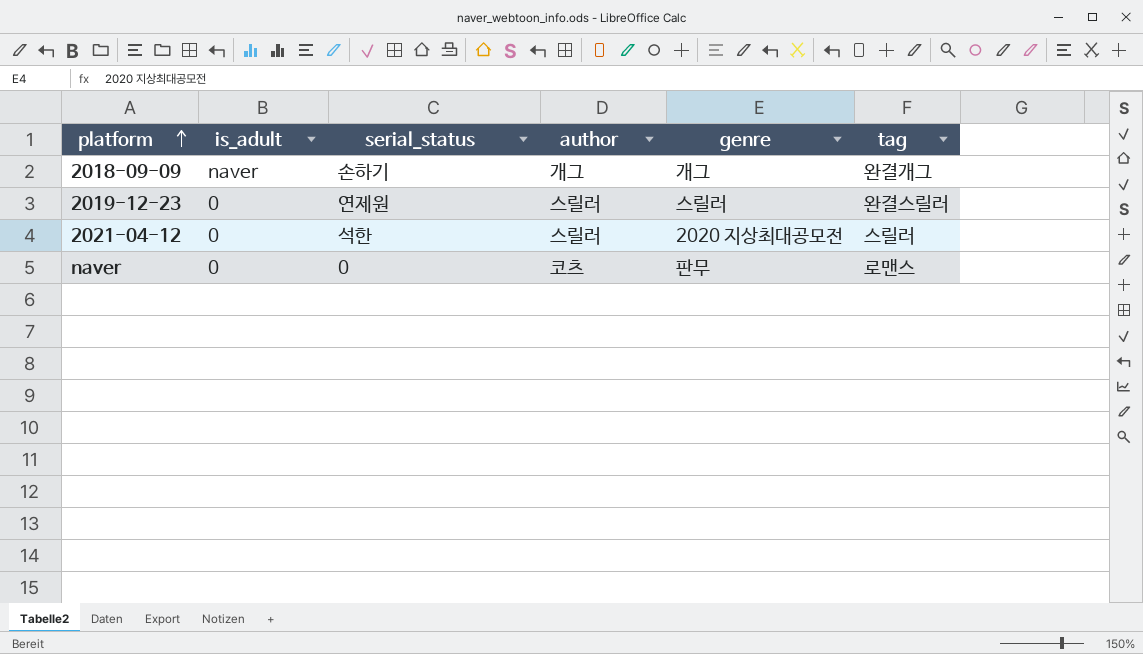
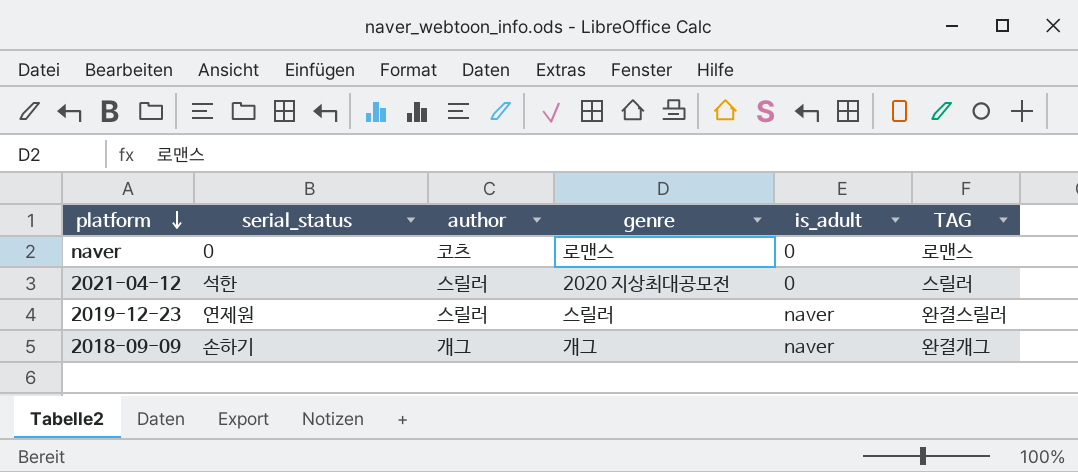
row order: platform ascending -> platform descending
column is_adult | position: 2 -> 5
column name: tag -> TAG
naver | genre: 판무 -> 로맨스
2019-12-23 | is_adult: 0 -> naver

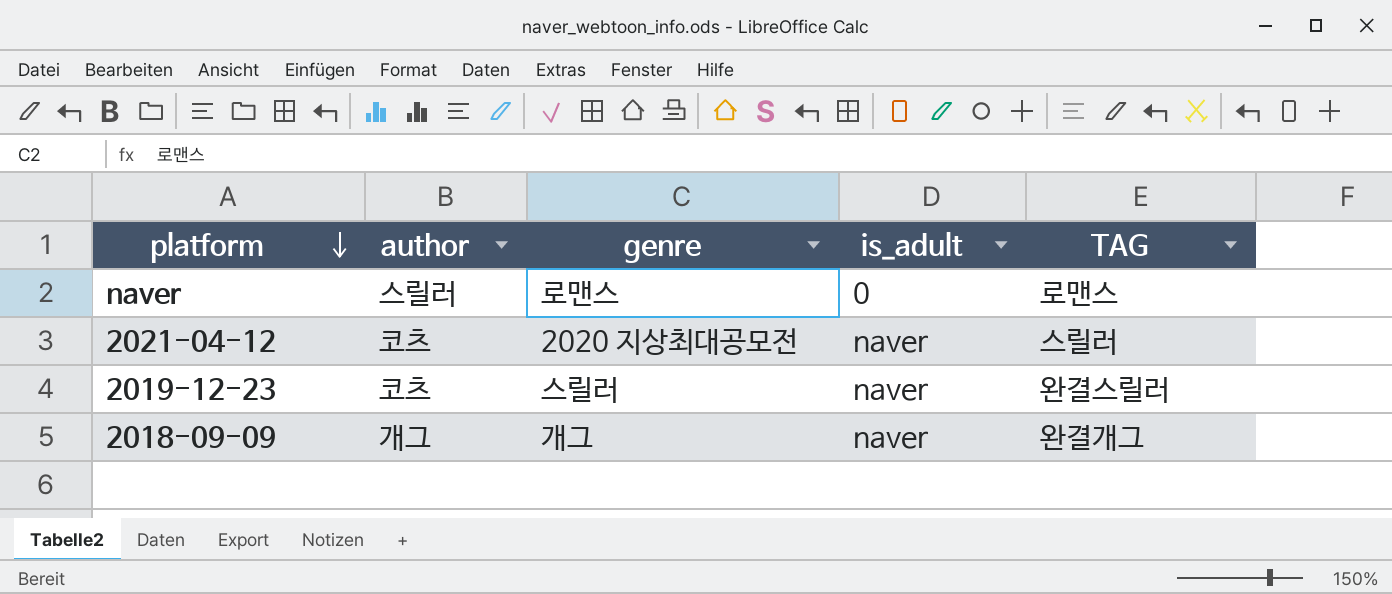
column serial_status | position: 2 -> none
naver | author: 코츠 -> 스릴러
2021-04-12 | author: 스릴러 -> 코츠
2021-04-12 | is_adult: 0 -> naver
2019-12-23 | author: 스릴러 -> 코츠

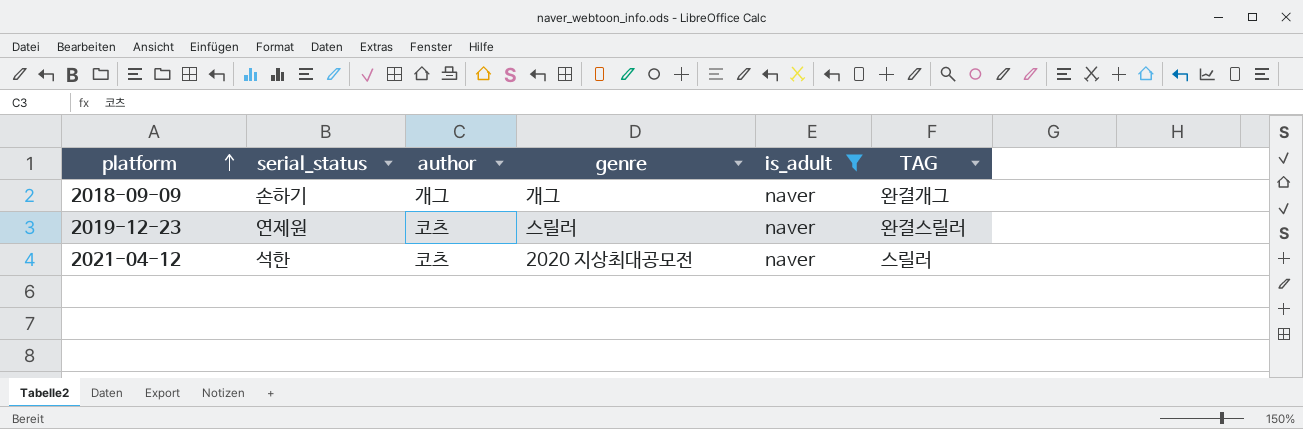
filter: none -> is_adult = naver
row order: platform descending -> platform ascending
column serial_status | position: none -> 2

